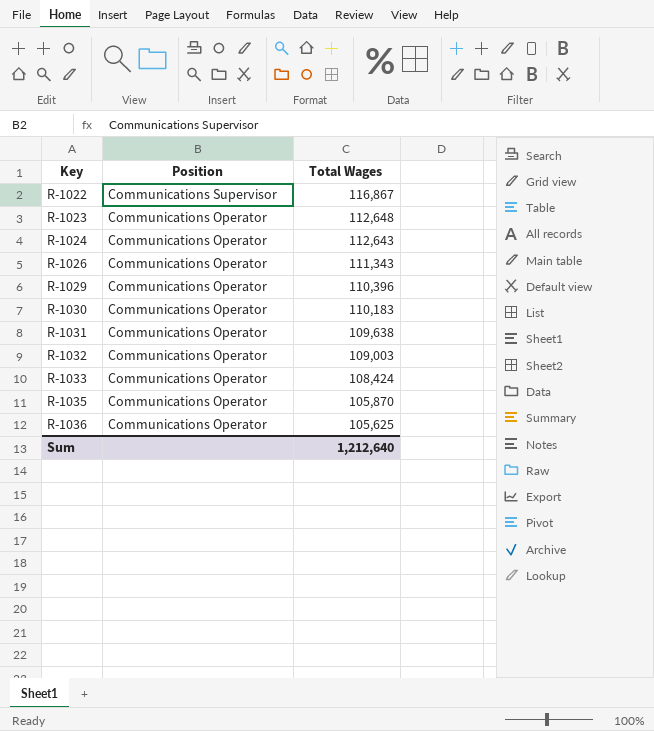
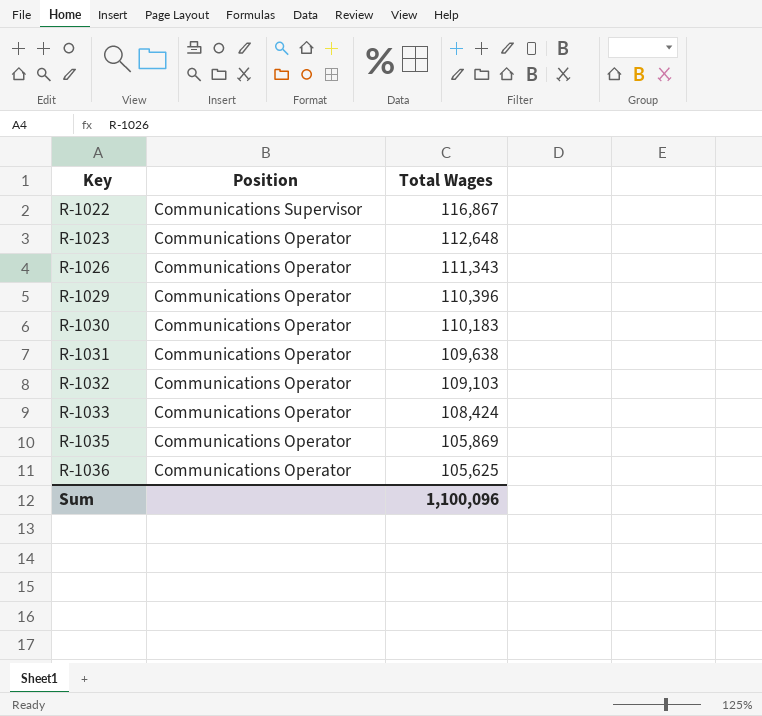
row R-1024: Communications Operator | 112,643 -> none
R-1032 | Total Wages: 109,003 -> 109,103
R-1035 | Total Wages: 105,870 -> 105,869
Sum | Total Wages: 1,212,640 -> 1,100,096

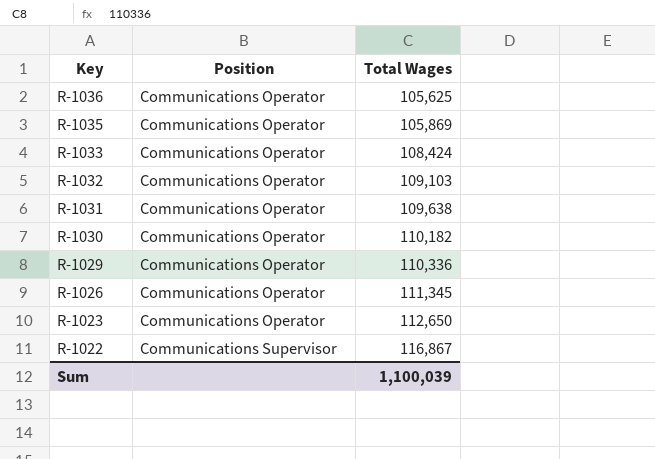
row order: Key ascending -> Key descending
R-1030 | Total Wages: 110,183 -> 110,182
R-1029 | Total Wages: 110,396 -> 110,336
R-1026 | Total Wages: 111,343 -> 111,345
R-1023 | Total Wages: 112,648 -> 112,650
Sum | Total Wages: 1,100,096 -> 1,100,039

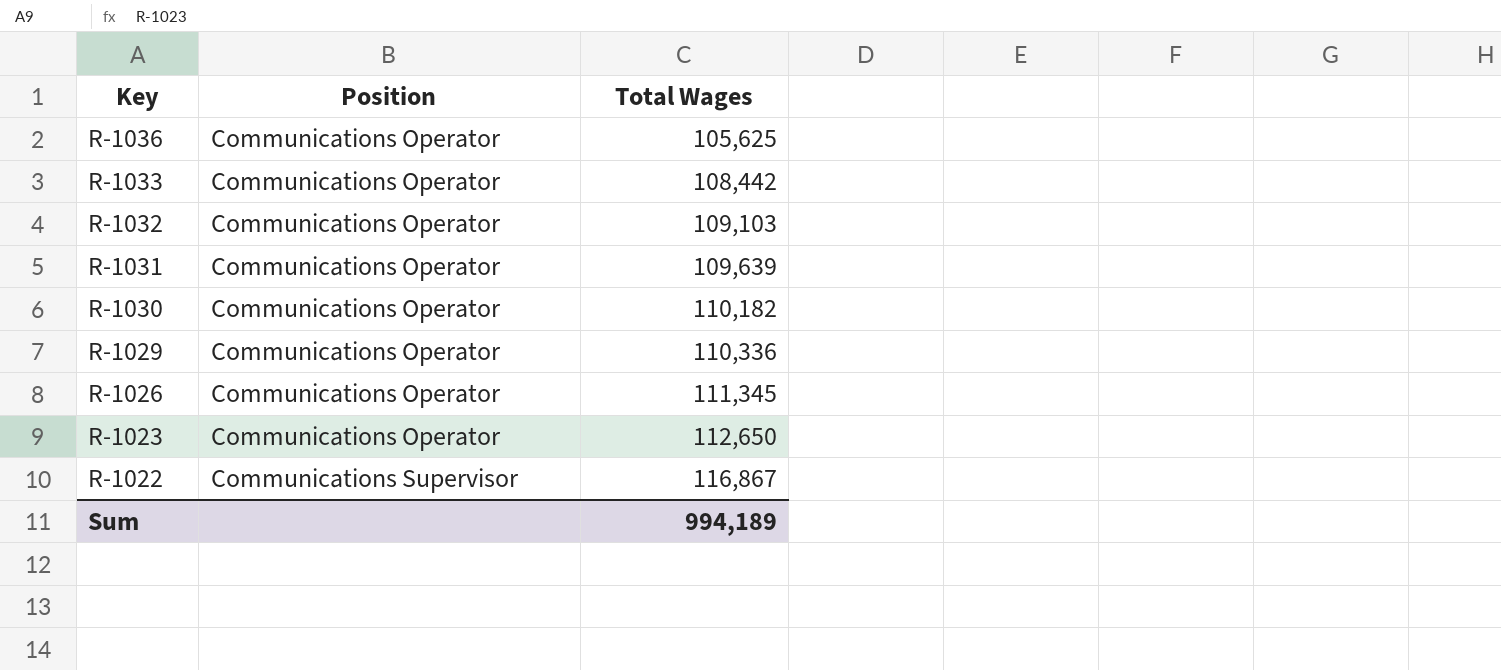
row R-1035: Communications Operator | 105,869 -> none
R-1033 | Total Wages: 108,424 -> 108,442
R-1031 | Total Wages: 109,638 -> 109,639
Sum | Total Wages: 1,100,039 -> 994,189

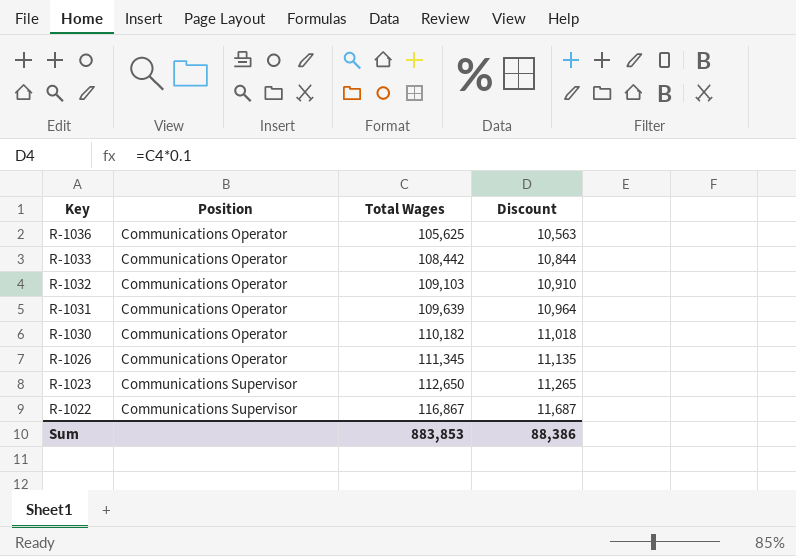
column Discount | formula: none -> [Total Wages] * 0.1
row R-1029: Communications Operator | 110,336 -> none
R-1023 | Position: Communications Operator -> Communications Supervisor
Sum | Total Wages: 994,189 -> 883,853

